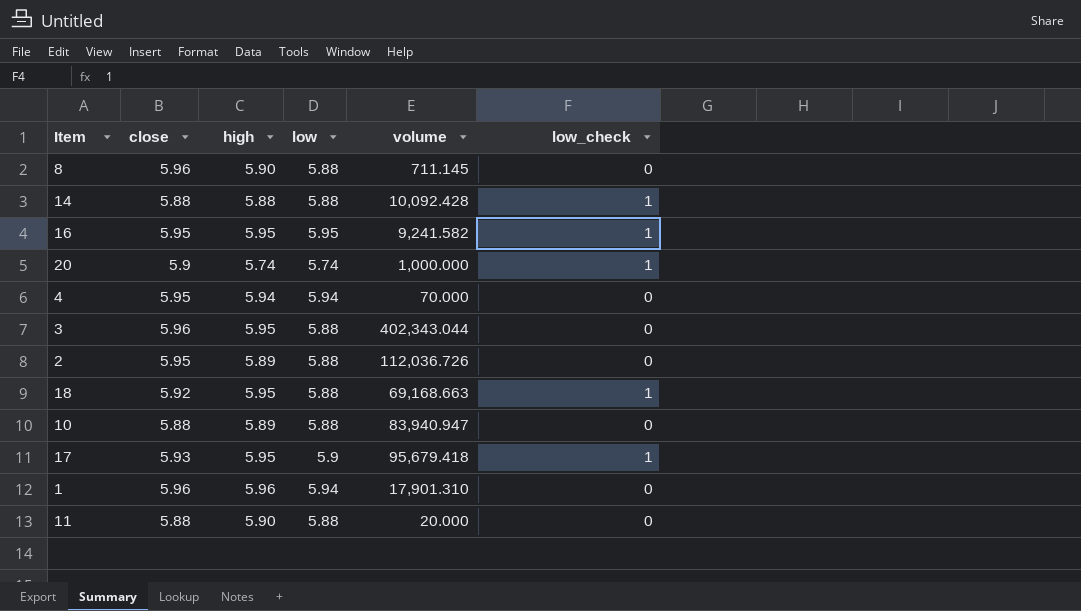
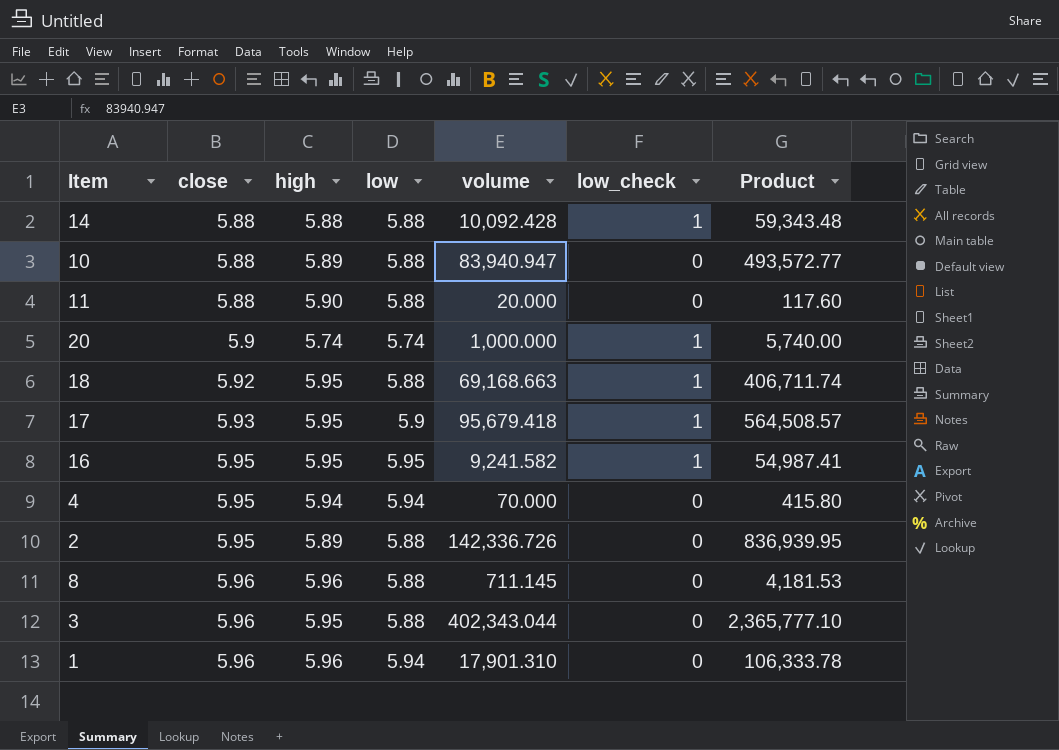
row order: none -> close ascending
column Product | formula: none -> [low] * [volume]
2 | volume: 112,036.726 -> 142,336.726
8 | high: 5.90 -> 5.96

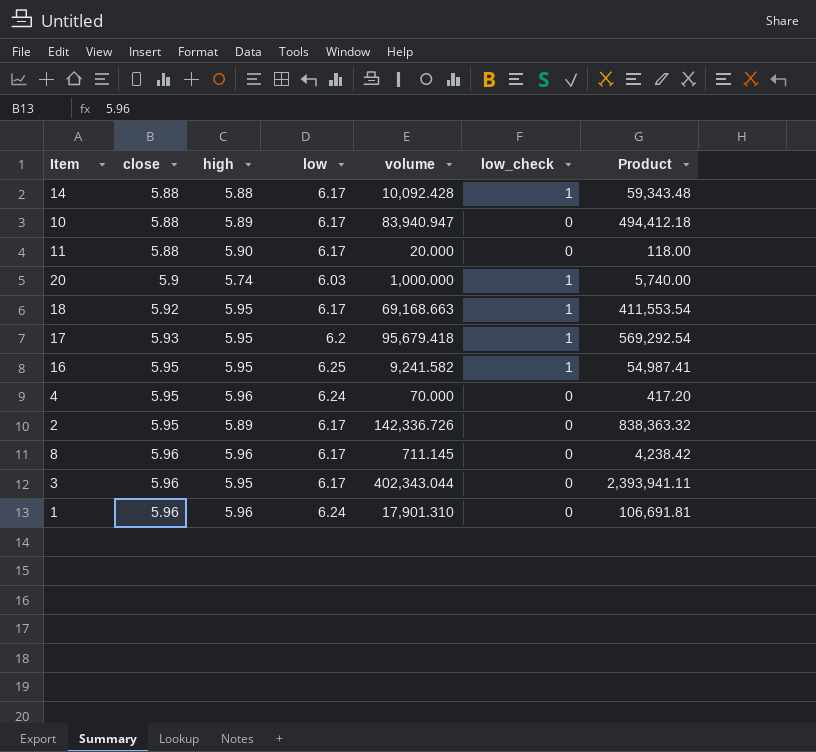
column Product | formula: [low] * [volume] -> [high] * [volume]
14 | low: 5.88 -> 6.17
10 | low: 5.88 -> 6.17
11 | low: 5.88 -> 6.17
20 | low: 5.74 -> 6.03
18 | low: 5.88 -> 6.17
17 | low: 5.9 -> 6.2
16 | low: 5.95 -> 6.25
4 | high: 5.94 -> 5.96
4 | low: 5.94 -> 6.24
2 | low: 5.88 -> 6.17
8 | low: 5.88 -> 6.17
3 | low: 5.88 -> 6.17
1 | low: 5.94 -> 6.24

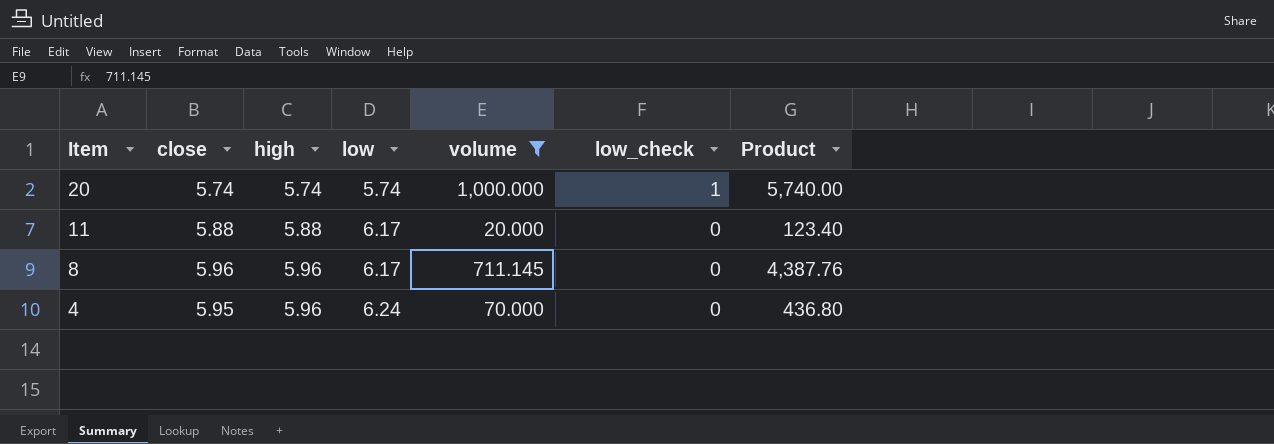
filter: none -> volume <= 1,000.000
row order: close ascending -> Item descending
column Product | formula: [high] * [volume] -> [low] * [volume]
20 | close: 5.9 -> 5.74
20 | low: 6.03 -> 5.74
11 | high: 5.90 -> 5.88

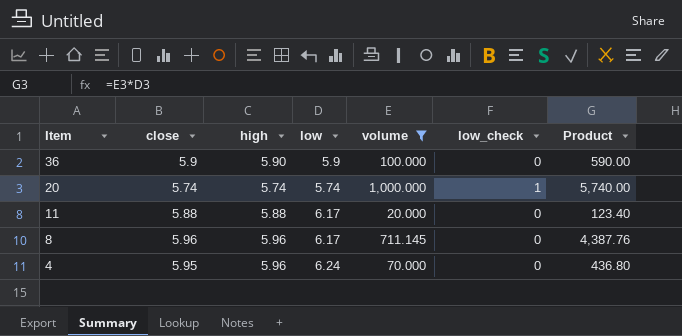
row 36: none -> 5.9 | 5.90 | 5.9 | 100.000 | 0 | 590.00

